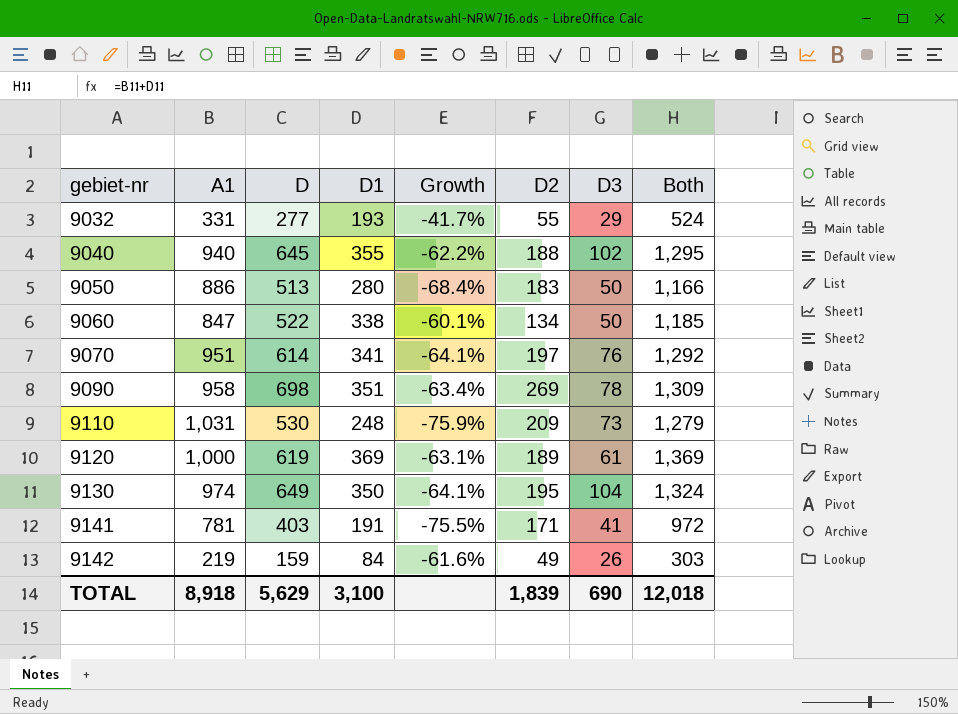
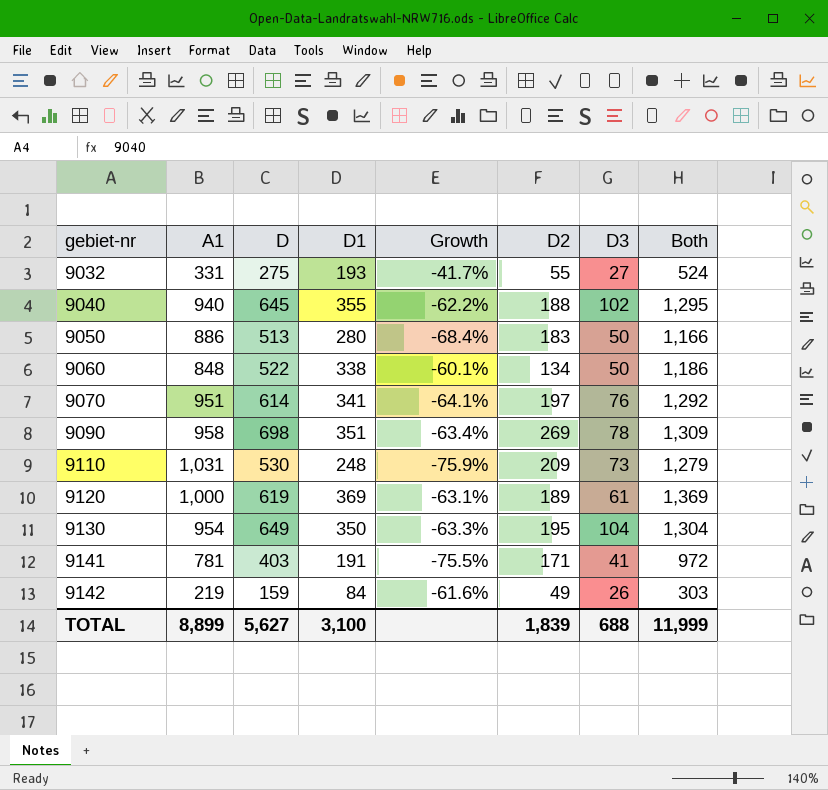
9032 | D: 277 -> 275
9032 | D3: 29 -> 27
9060 | A1: 847 -> 848
9060 | Both: 1,185 -> 1,186
9130 | A1: 974 -> 954
9130 | Growth: -64.1% -> -63.3%
9130 | Both: 1,324 -> 1,304
TOTAL | A1: 8,918 -> 8,899
TOTAL | D: 5,629 -> 5,627
TOTAL | D3: 690 -> 688
TOTAL | Both: 12,018 -> 11,999

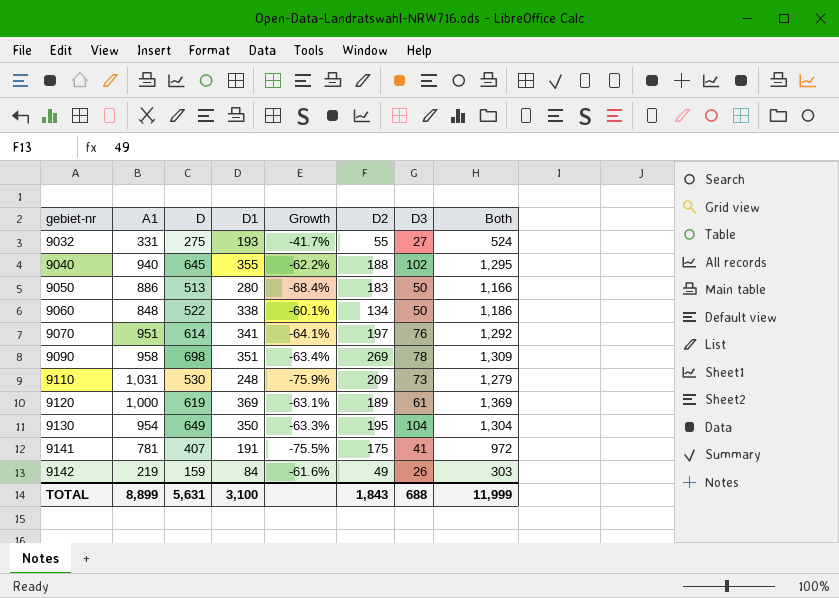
9141 | D: 403 -> 407
9141 | D2: 171 -> 175
TOTAL | D: 5,627 -> 5,631
TOTAL | D2: 1,839 -> 1,843

